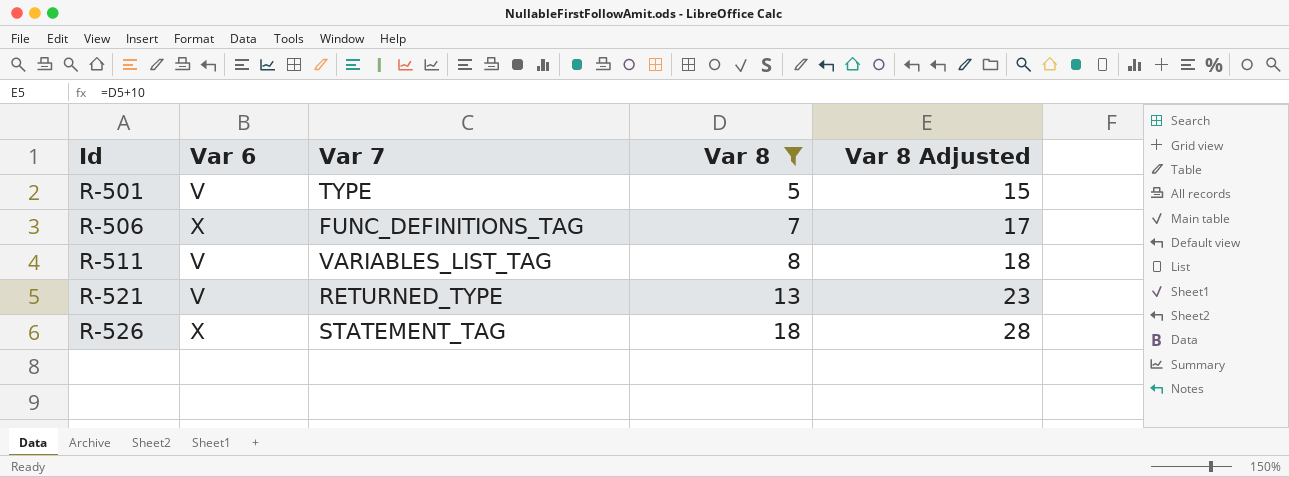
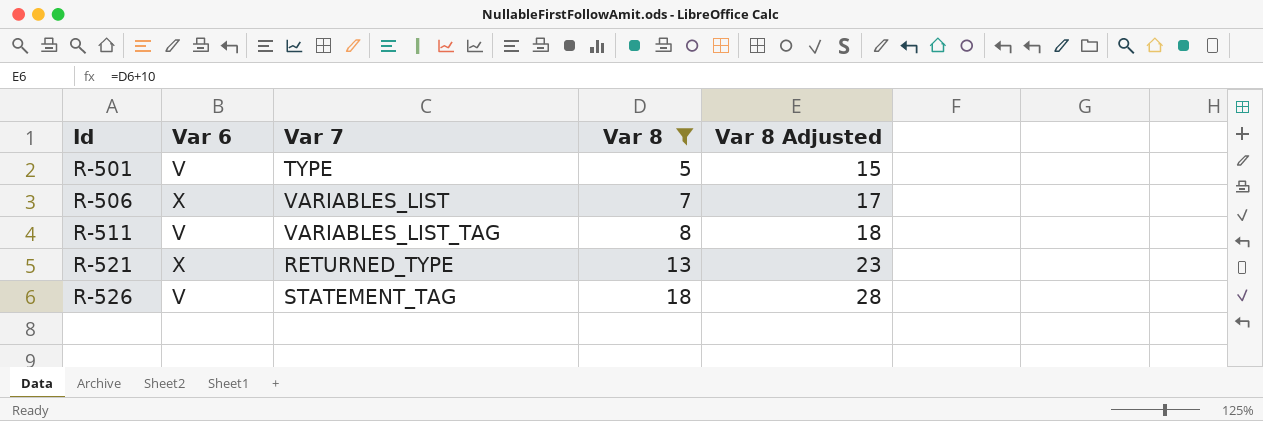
R-506 | Var 7: FUNC_DEFINITIONS_TAG -> VARIABLES_LIST
R-521 | Var 6: V -> X
R-526 | Var 6: X -> V

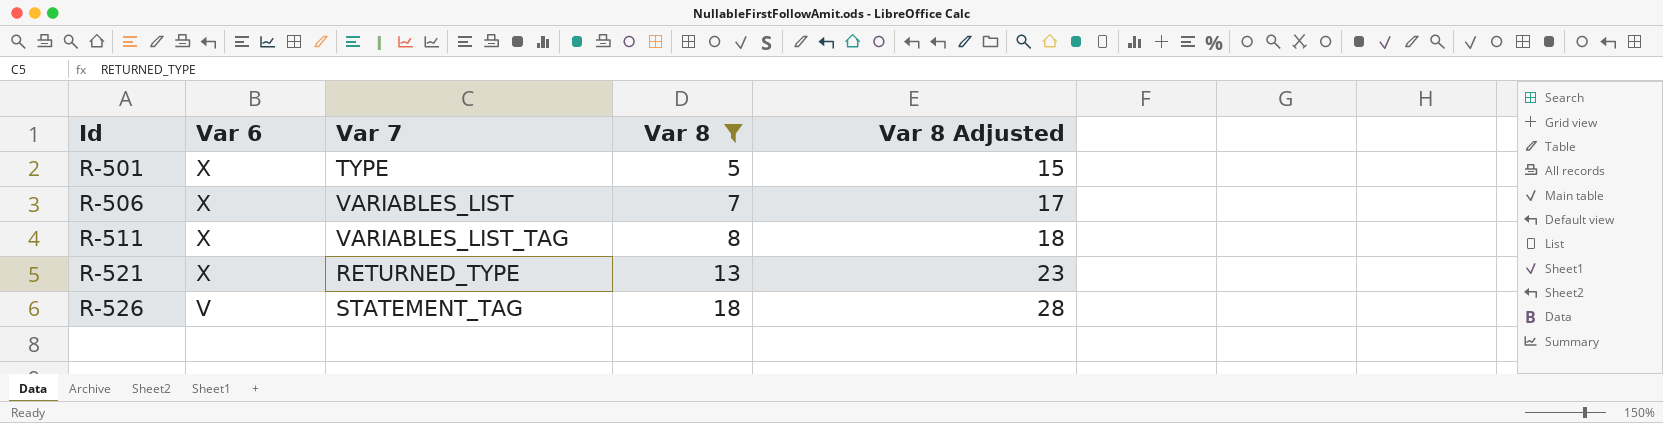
R-501 | Var 6: V -> X
R-511 | Var 6: V -> X

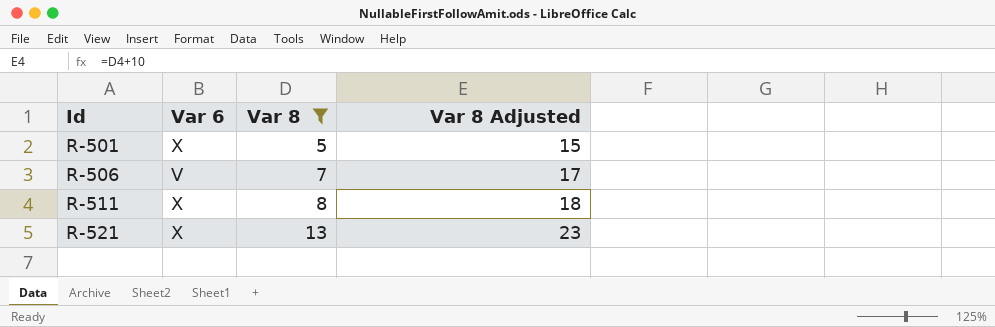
column Var 7 | position: 3 -> none
row R-526: V | STATEMENT_TAG | 18 | 28 -> none
R-506 | Var 6: X -> V

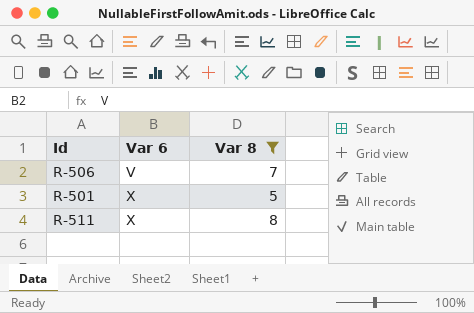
row order: Id ascending -> Var 6 ascending
column Var 8 Adjusted | formula: [Var 8] + 10 -> none
row R-521: X | 13 | 23 -> none

